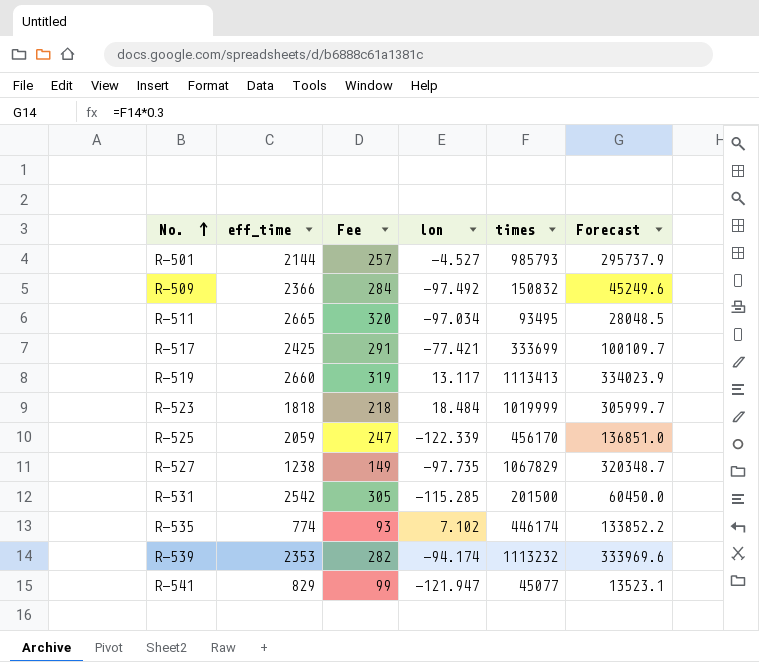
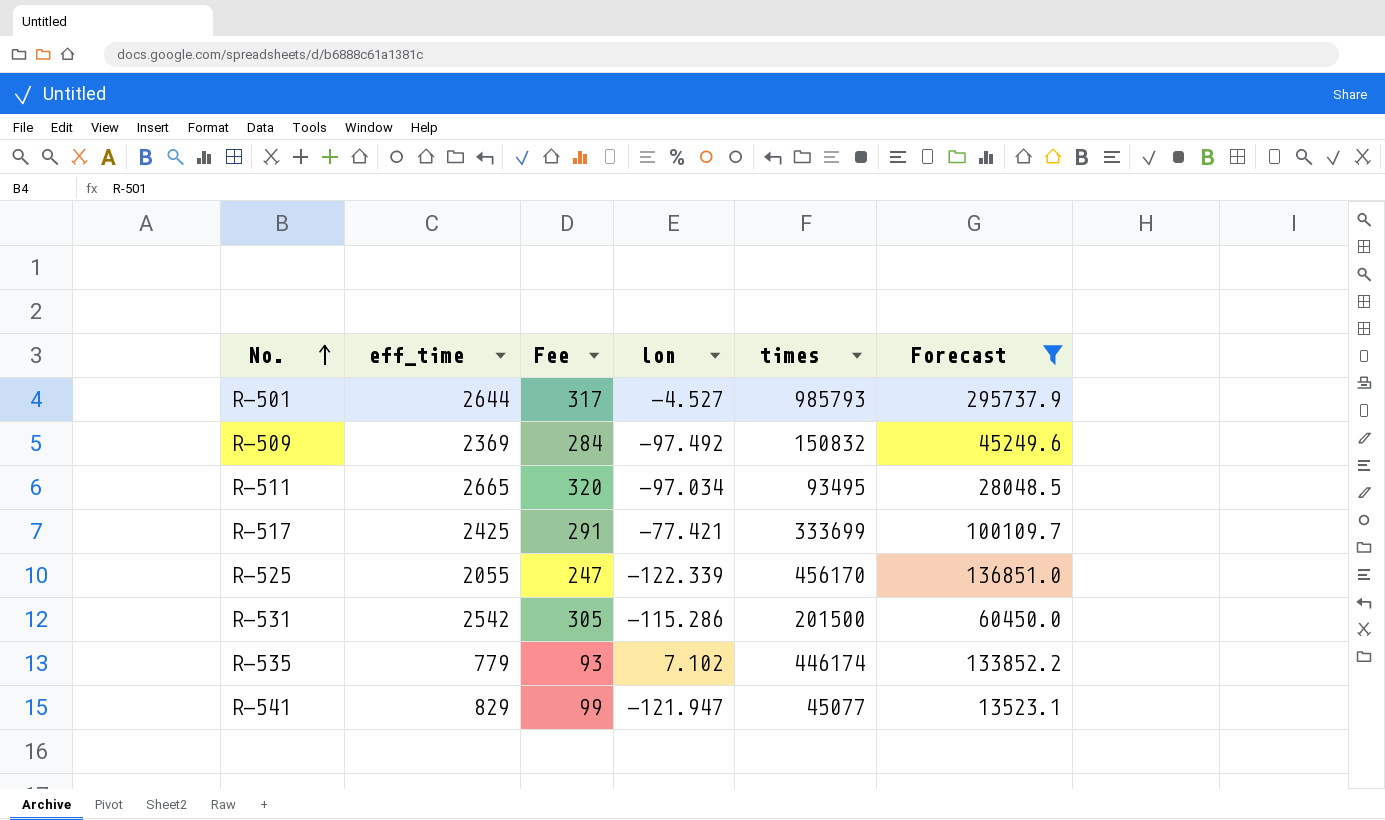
filter: none -> Forecast <= 295737.9
R-501 | eff_time: 2144 -> 2644
R-501 | Fee: 257 -> 317
R-509 | eff_time: 2366 -> 2369
R-525 | eff_time: 2059 -> 2055
R-531 | lon: -115.285 -> -115.286
R-535 | eff_time: 774 -> 779

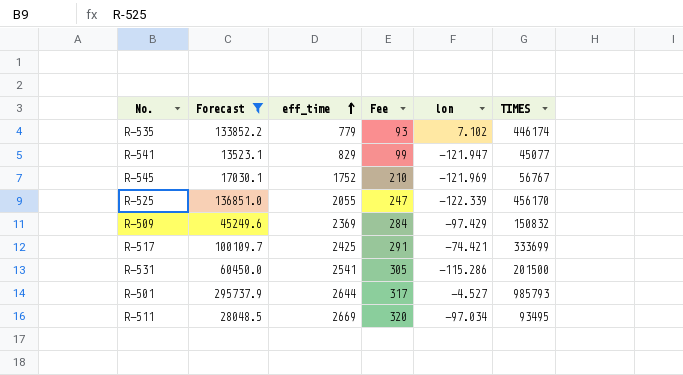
row order: No. ascending -> eff_time ascending
column Forecast | position: 6 -> 2
column name: times -> TIMES
row R-545: none -> 17030.1 | 1752 | 210 | -121.969 | 56767
R-509 | lon: -97.492 -> -97.429
R-517 | lon: -77.421 -> -74.421
R-531 | eff_time: 2542 -> 2541
R-511 | eff_time: 2665 -> 2669

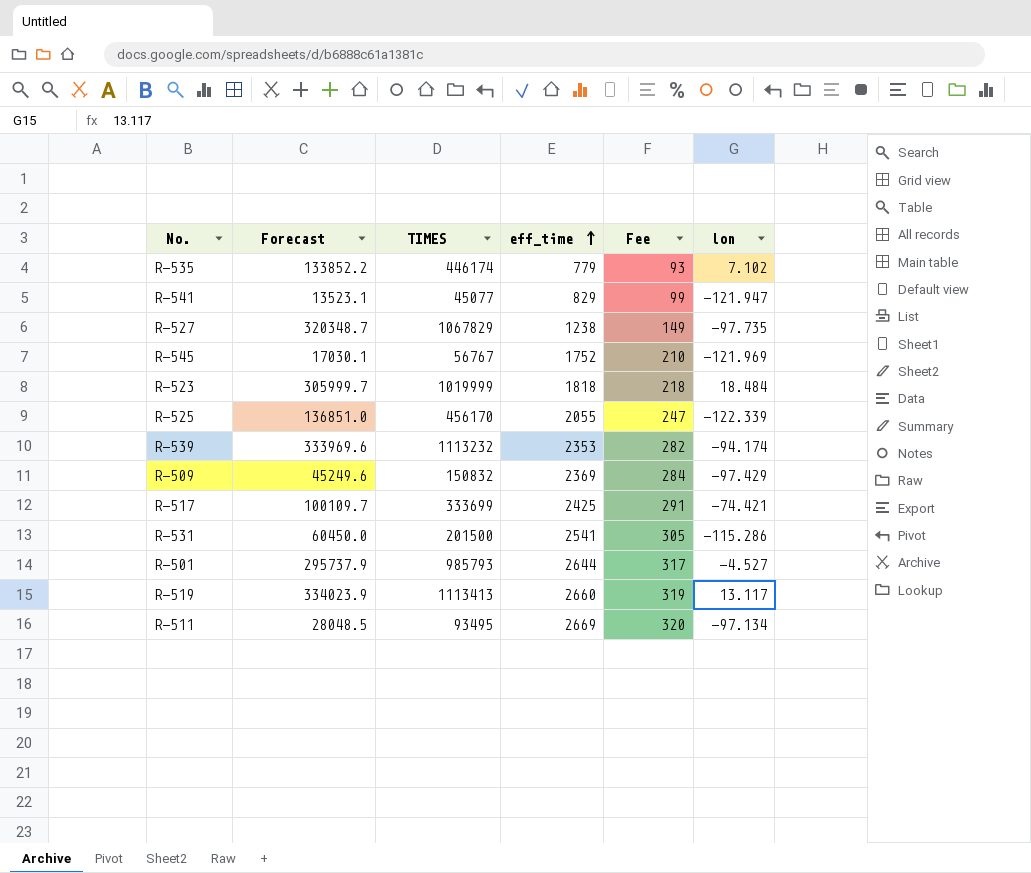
filter: Forecast <= 295737.9 -> none
column TIMES | position: 6 -> 3
R-511 | lon: -97.034 -> -97.134

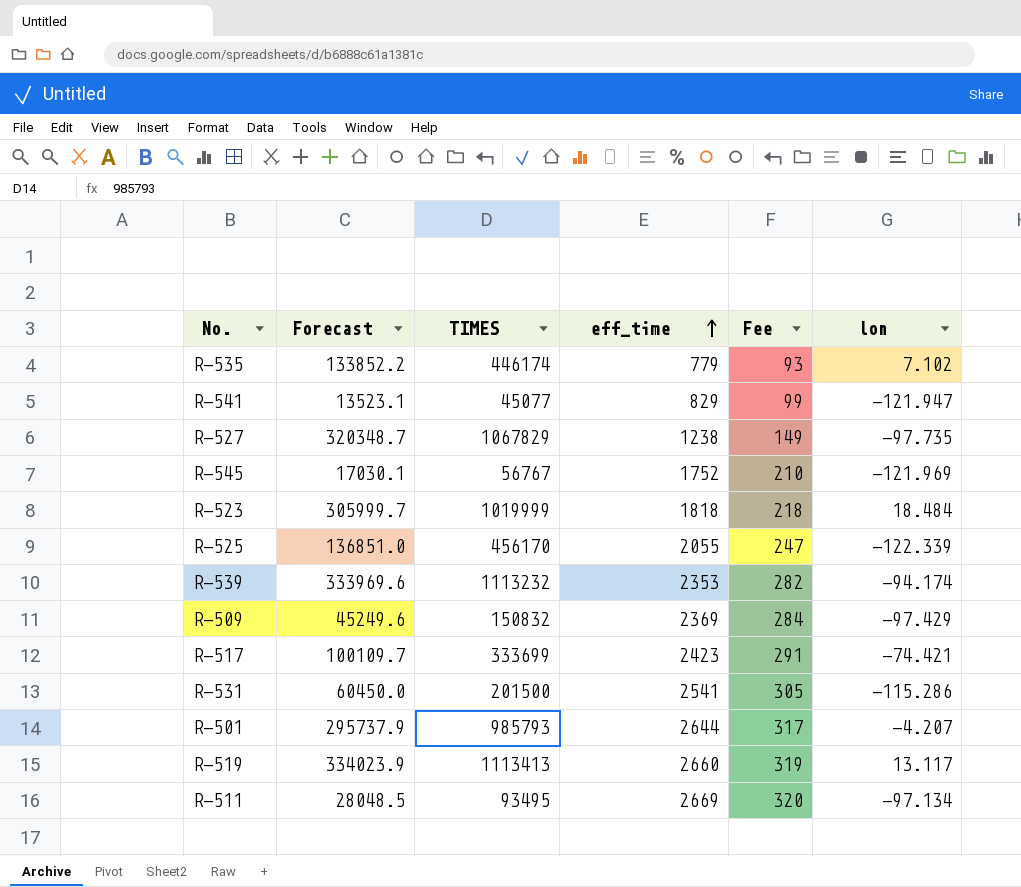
R-517 | eff_time: 2425 -> 2423
R-501 | lon: -4.527 -> -4.207

